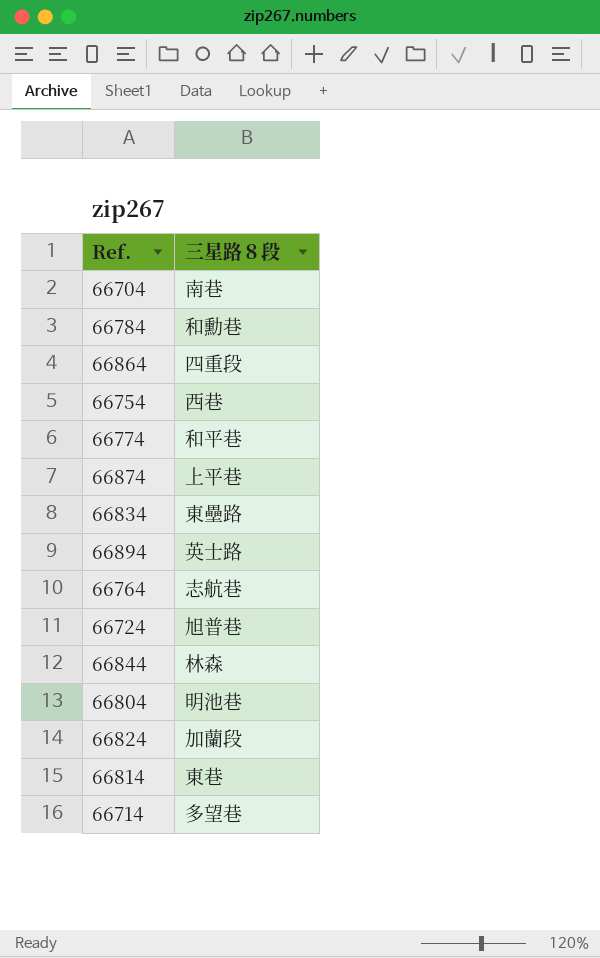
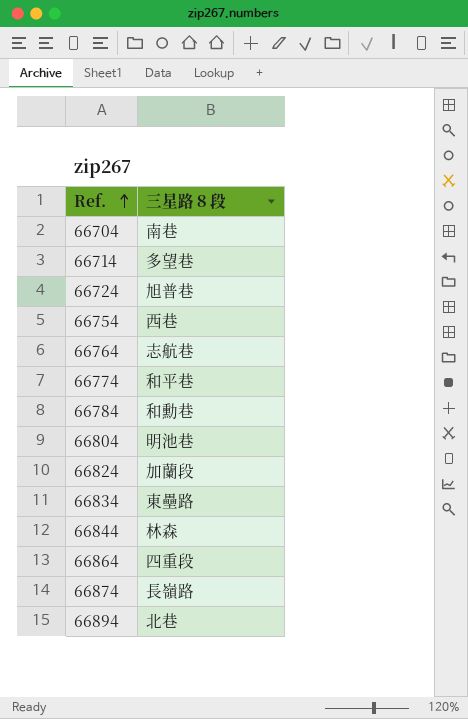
row order: none -> Ref. ascending
row 66814: 東巷 -> none
66874 | 三星路８段: 上平巷 -> 長嶺路
66894 | 三星路８段: 英士路 -> 北巷

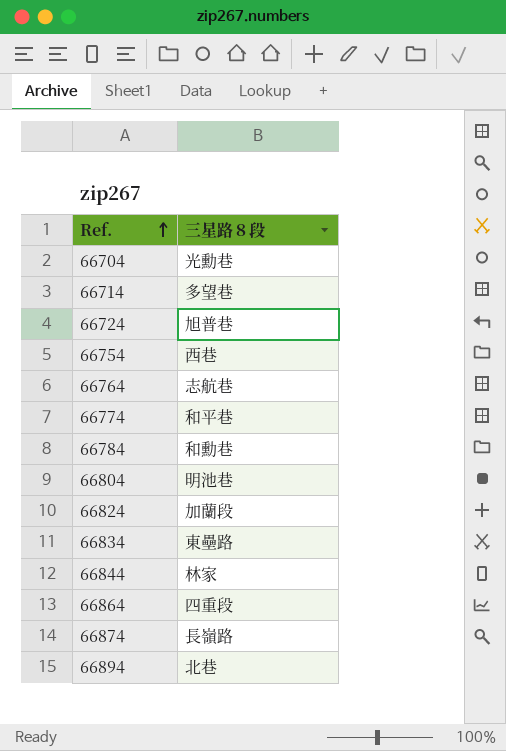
66704 | 三星路８段: 南巷 -> 光勳巷
66844 | 三星路８段: 林森 -> 林家

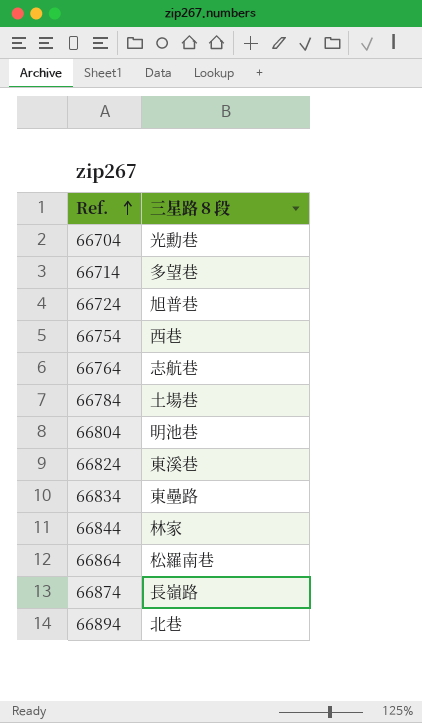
row 66774: 和平巷 -> none
66784 | 三星路８段: 和勳巷 -> 土場巷
66824 | 三星路８段: 加蘭段 -> 東溪巷
66864 | 三星路８段: 四重段 -> 松羅南巷

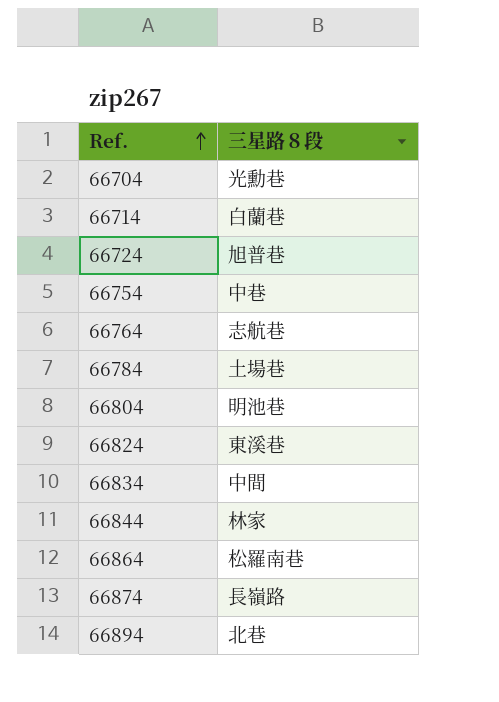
66714 | 三星路８段: 多望巷 -> 白蘭巷
66754 | 三星路８段: 西巷 -> 中巷
66834 | 三星路８段: 東壘路 -> 中間

